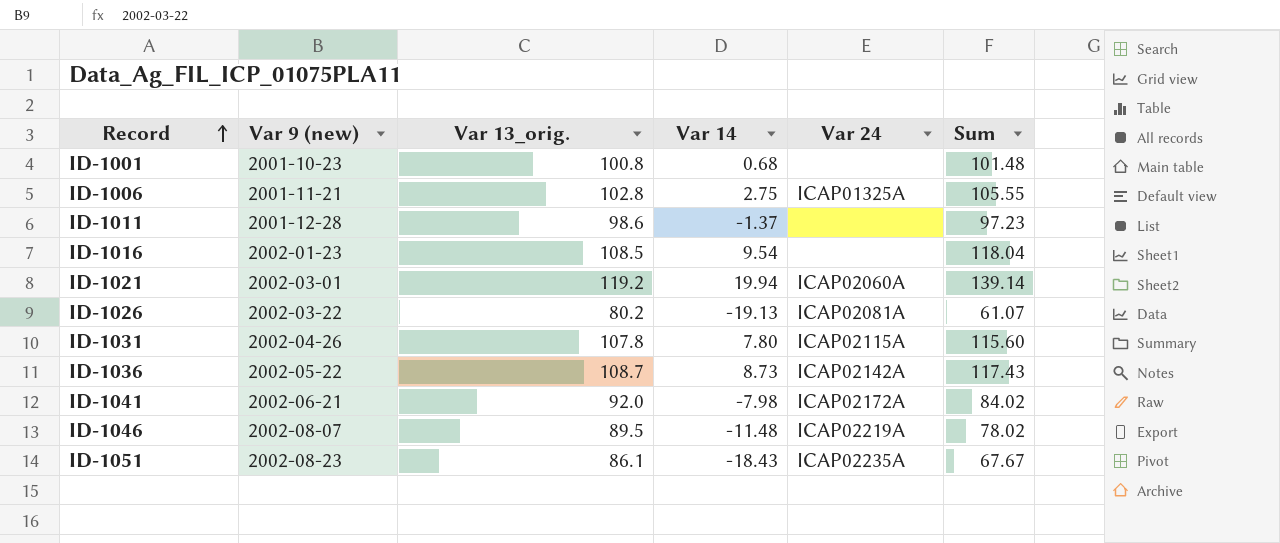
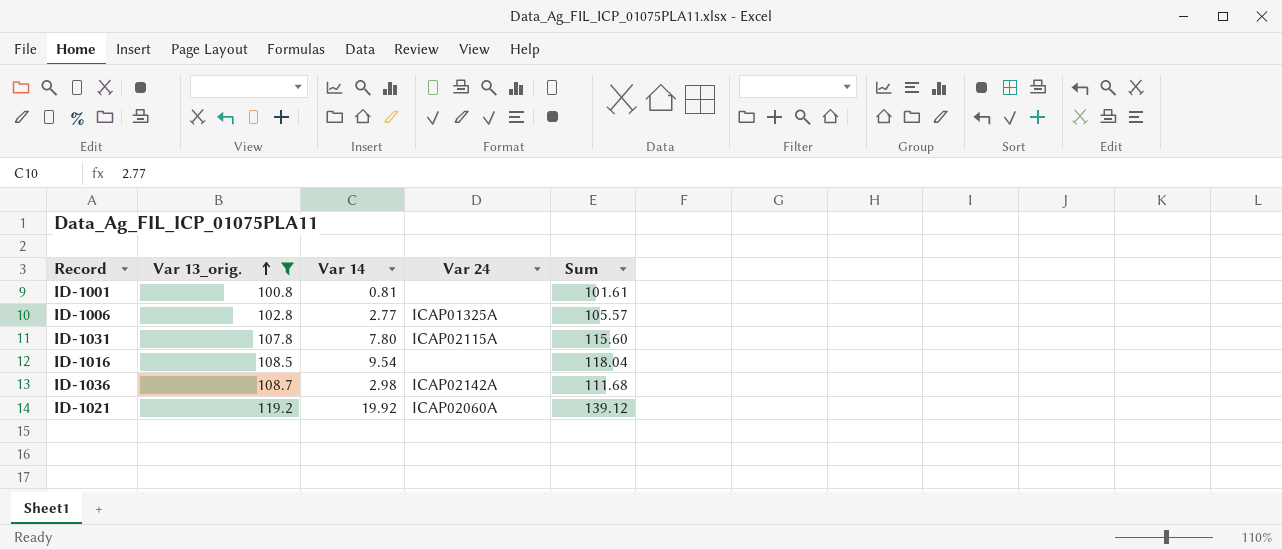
filter: none -> Var 13_orig. >= 100.8
row order: Record ascending -> Var 13_orig. ascending
column Var 9 (new) | position: 2 -> none
ID-1001 | Var 14: 0.68 -> 0.81
ID-1001 | Sum: 101.48 -> 101.61
ID-1006 | Var 14: 2.75 -> 2.77
ID-1006 | Sum: 105.55 -> 105.57
ID-1036 | Var 14: 8.73 -> 2.98
ID-1036 | Sum: 117.43 -> 111.68
ID-1021 | Var 14: 19.94 -> 19.92
ID-1021 | Sum: 139.14 -> 139.12

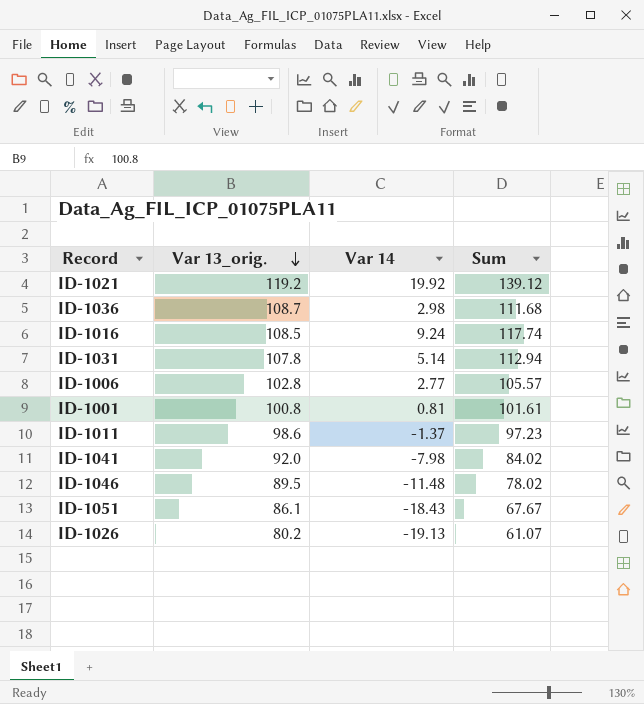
filter: Var 13_orig. >= 100.8 -> none
row order: Var 13_orig. ascending -> Var 13_orig. descending
column Var 24 | position: 4 -> none
ID-1016 | Var 14: 9.54 -> 9.24
ID-1016 | Sum: 118.04 -> 117.74
ID-1031 | Var 14: 7.80 -> 5.14
ID-1031 | Sum: 115.60 -> 112.94

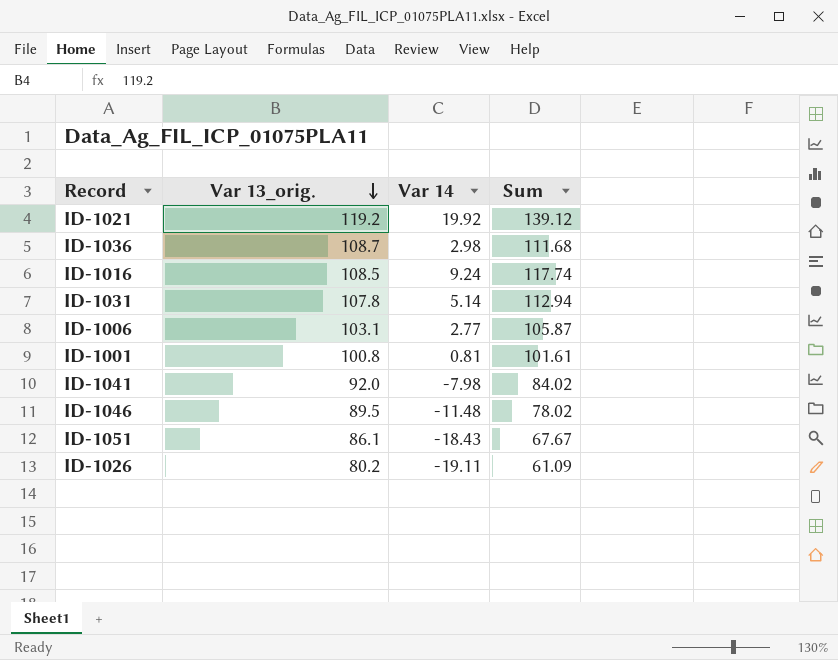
row ID-1011: 98.6 | -1.37 | 97.23 -> none
ID-1006 | Var 13_orig.: 102.8 -> 103.1
ID-1006 | Sum: 105.57 -> 105.87
ID-1026 | Var 14: -19.13 -> -19.11
ID-1026 | Sum: 61.07 -> 61.09

